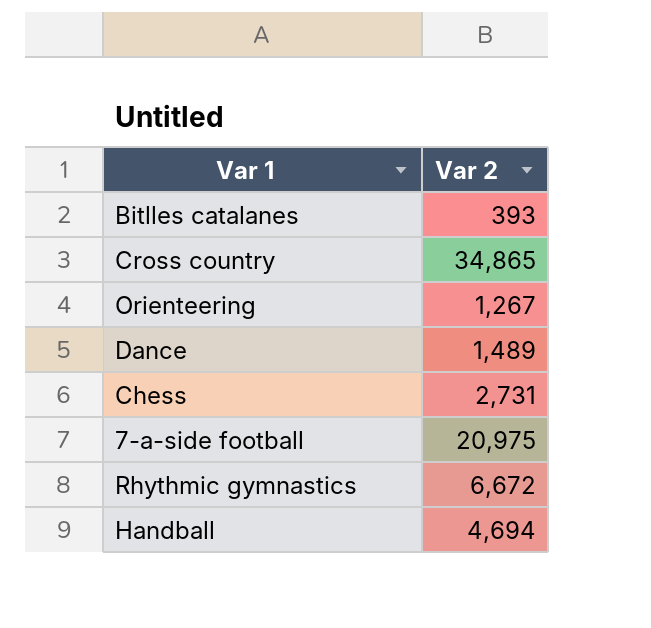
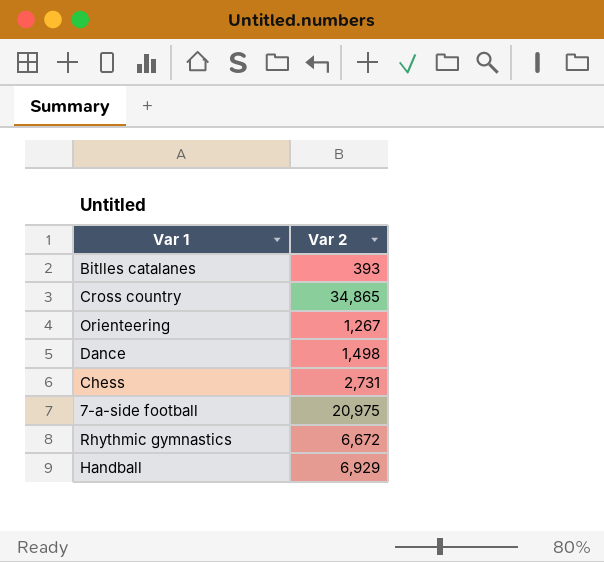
Dance | Var 2: 1,489 -> 1,498
Handball | Var 2: 4,694 -> 6,929

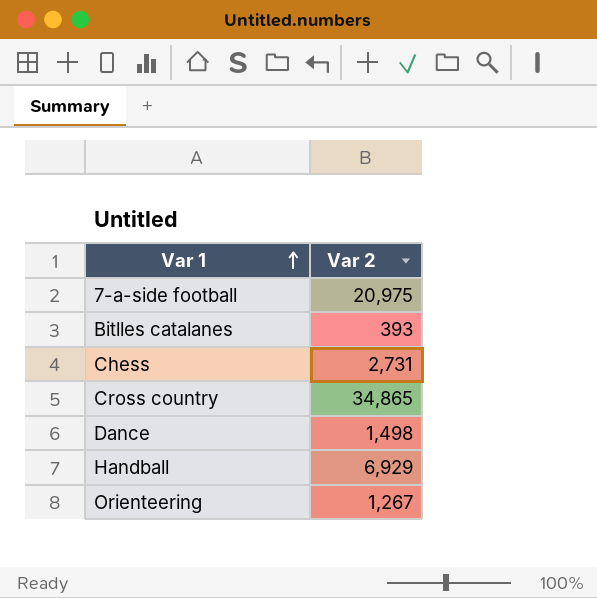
row order: none -> Var 1 ascending
row Rhythmic gymnastics: 6,672 -> none

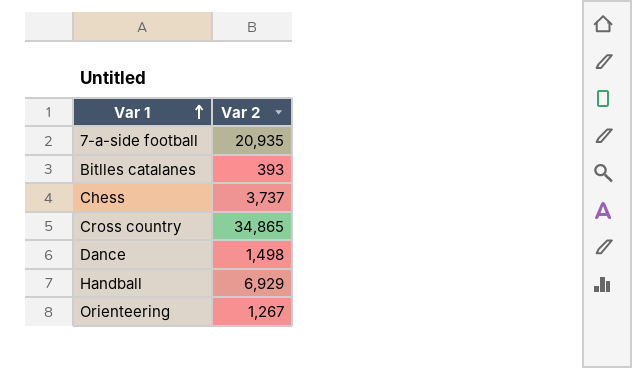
7-a-side football | Var 2: 20,975 -> 20,935
Chess | Var 2: 2,731 -> 3,737

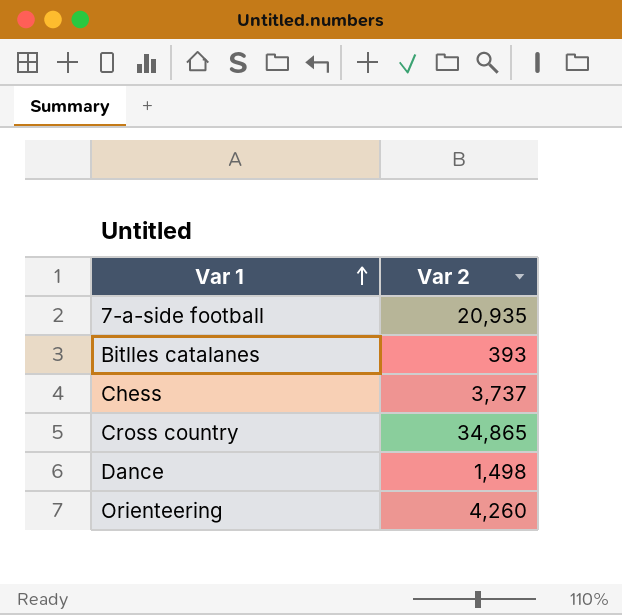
row Handball: 6,929 -> none
Orienteering | Var 2: 1,267 -> 4,260

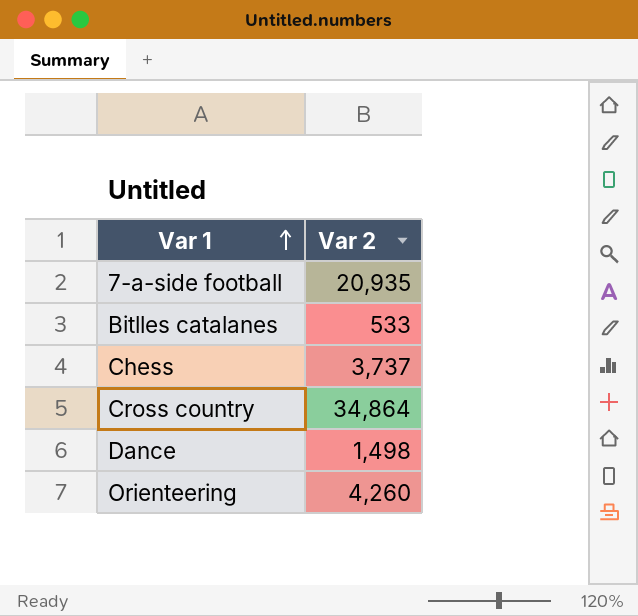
Bitlles catalanes | Var 2: 393 -> 533
Cross country | Var 2: 34,865 -> 34,864

